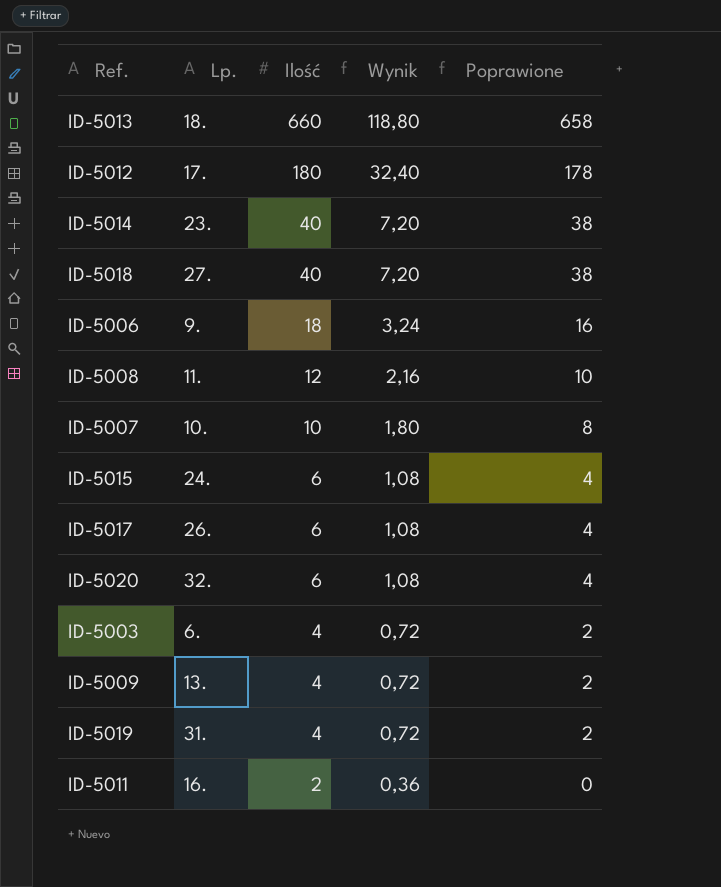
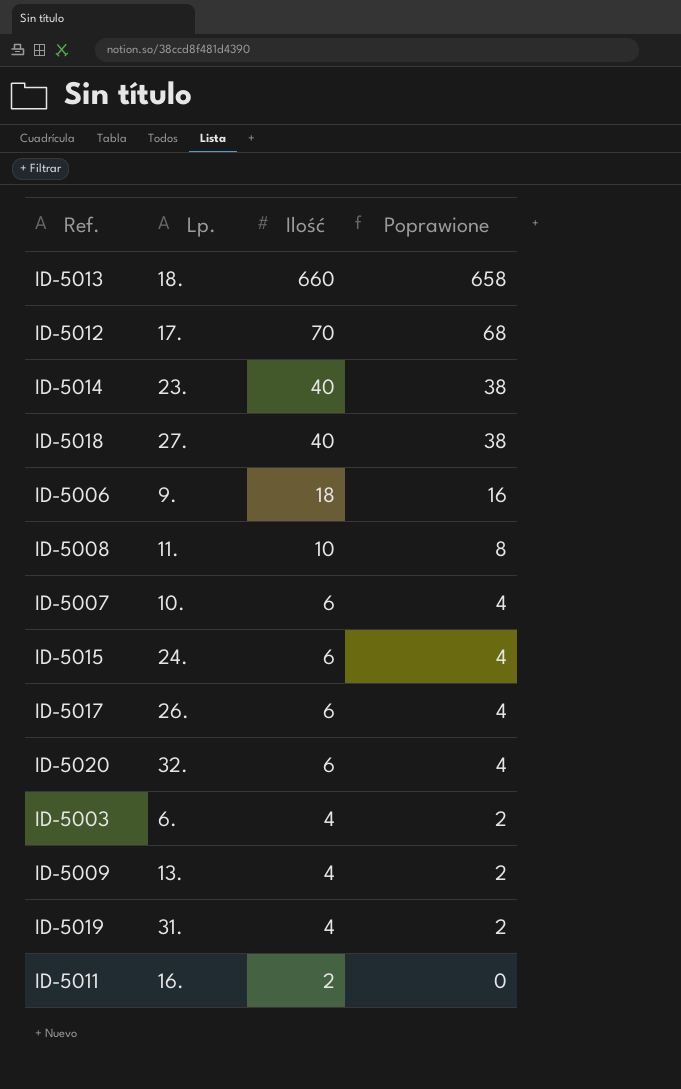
column Wynik | formula: [Ilość] * 0,18 -> none
ID-5012 | Ilość: 180 -> 70
ID-5012 | Poprawione: 178 -> 68
ID-5008 | Ilość: 12 -> 10
ID-5008 | Poprawione: 10 -> 8
ID-5007 | Ilość: 10 -> 6
ID-5007 | Poprawione: 8 -> 4

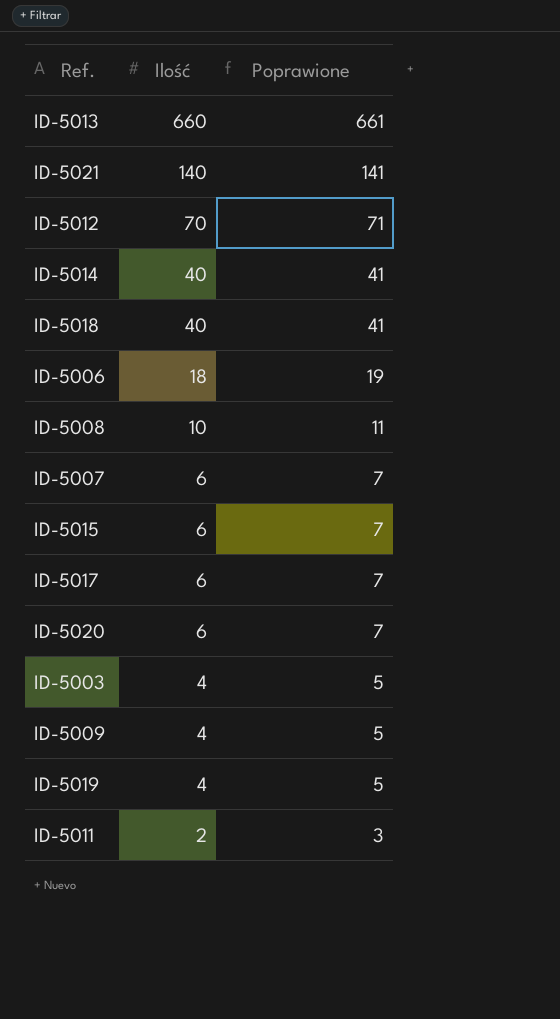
column Lp. | position: 2 -> none
column Poprawione | formula: [Ilość] - 2 -> [Ilość] + 1
row ID-5021: none -> 140 | 141

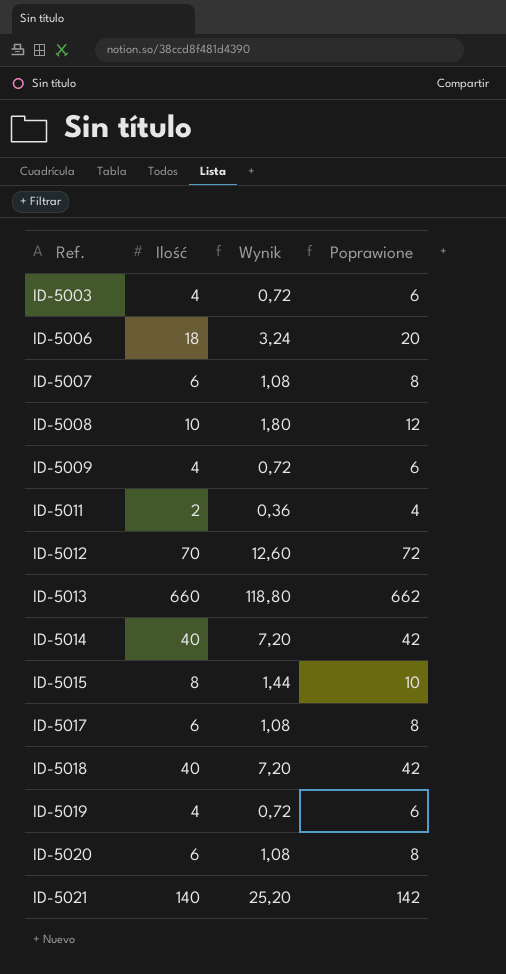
row order: Ilość descending -> Ref. ascending
column Wynik | formula: none -> [Ilość] * 0,18
column Poprawione | formula: [Ilość] + 1 -> [Ilość] + 2
ID-5015 | Ilość: 6 -> 8

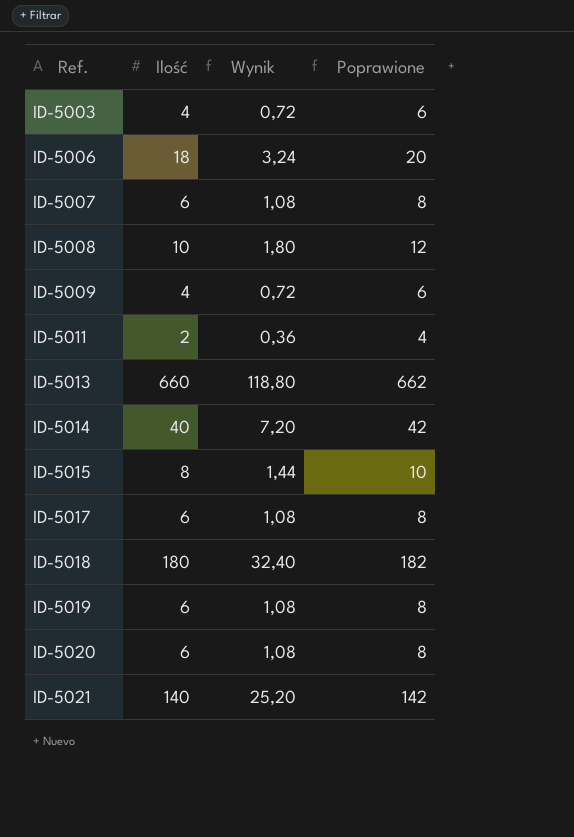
row ID-5012: 70 | 12,60 | 72 -> none
ID-5018 | Ilość: 40 -> 180
ID-5018 | Wynik: 7,20 -> 32,40
ID-5018 | Poprawione: 42 -> 182
ID-5019 | Ilość: 4 -> 6
ID-5019 | Wynik: 0,72 -> 1,08
ID-5019 | Poprawione: 6 -> 8

